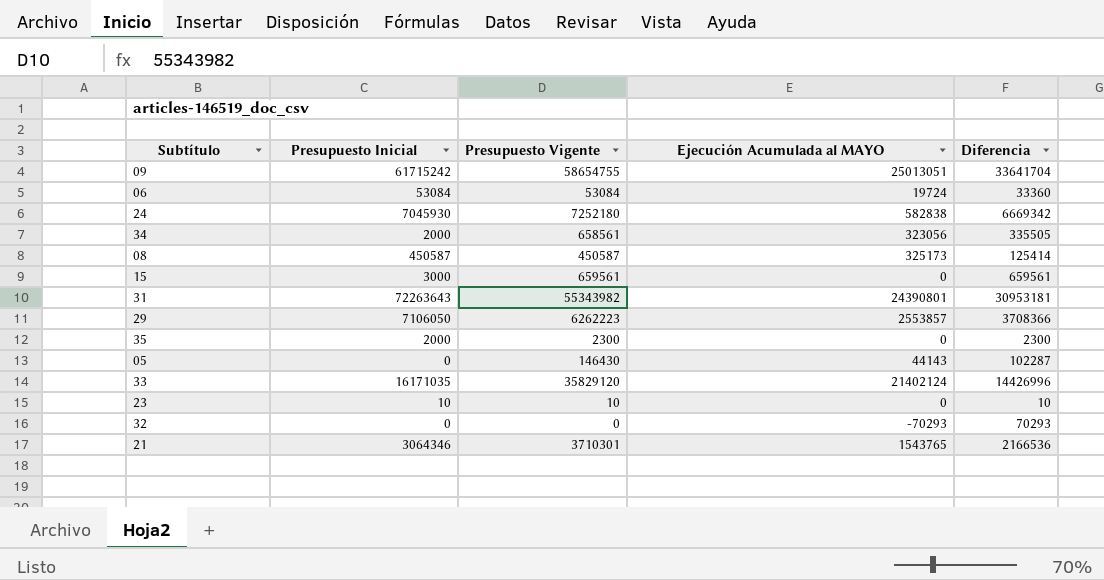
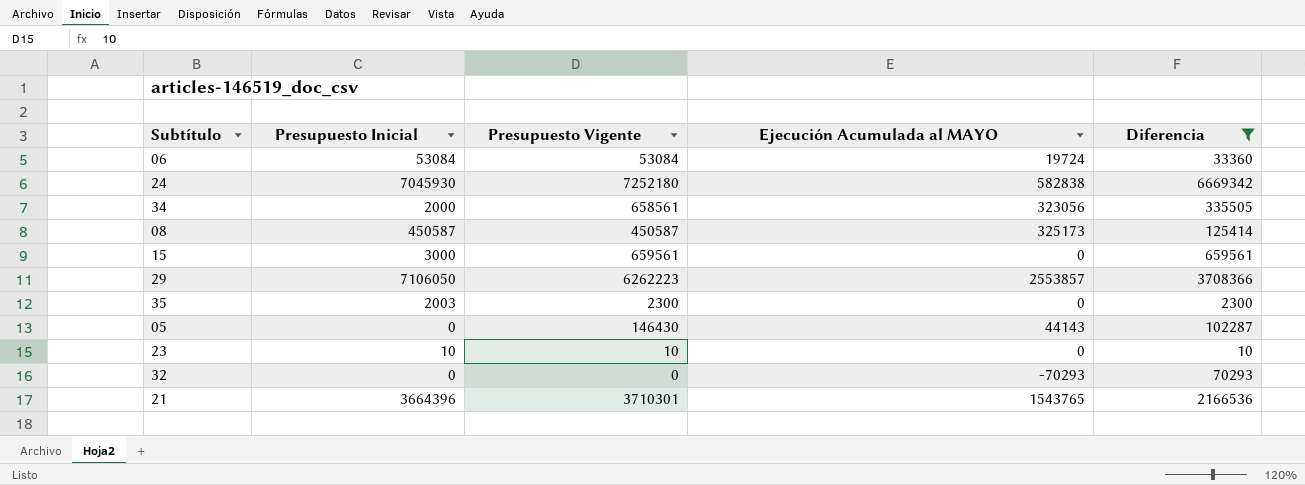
filter: none -> Diferencia <= 6669342
35 | Presupuesto Inicial: 2000 -> 2003
21 | Presupuesto Inicial: 3064346 -> 3664396

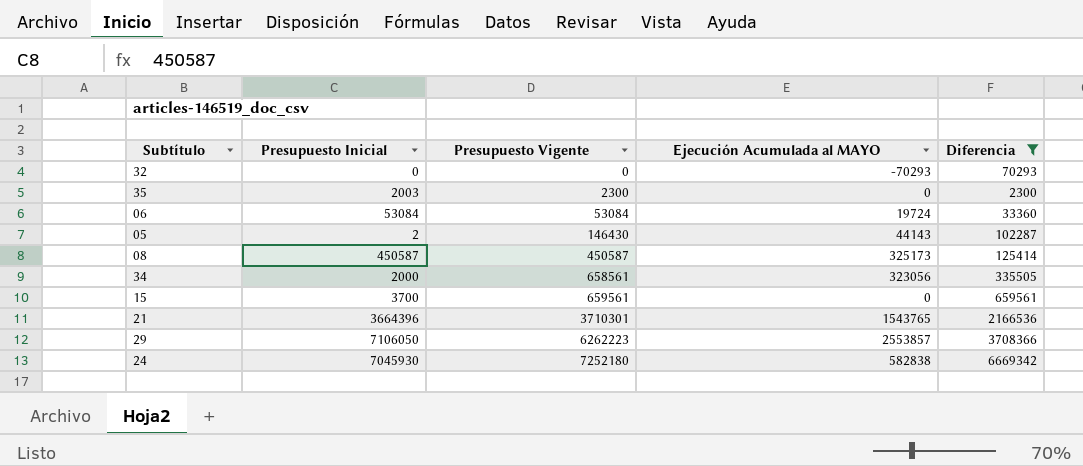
row order: none -> Presupuesto Vigente ascending
row 23: 10 | 10 | 0 | 10 -> none
05 | Presupuesto Inicial: 0 -> 2
15 | Presupuesto Inicial: 3000 -> 3700

